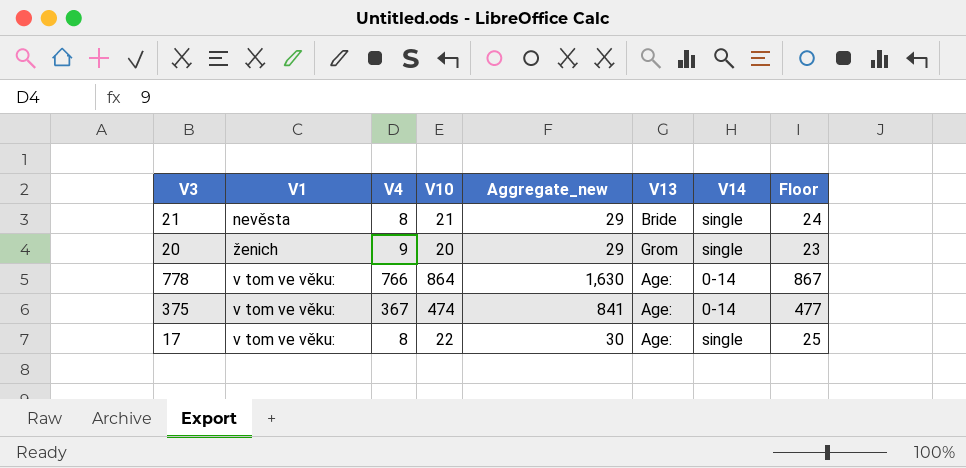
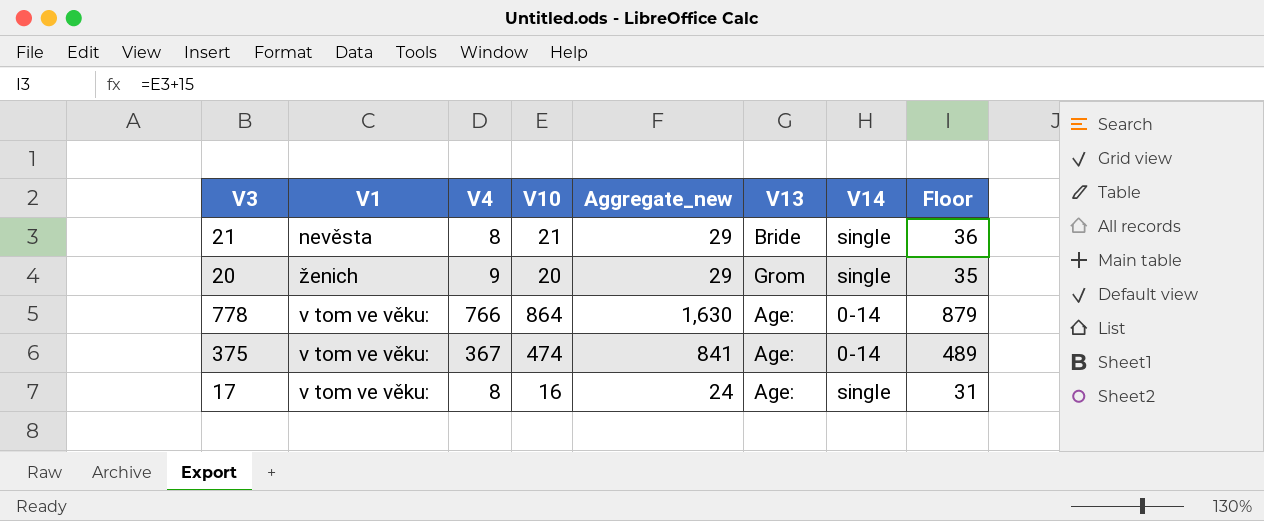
column Floor | formula: [V10] + 3 -> [V10] + 15
17 | V10: 22 -> 16
17 | Aggregate_new: 30 -> 24

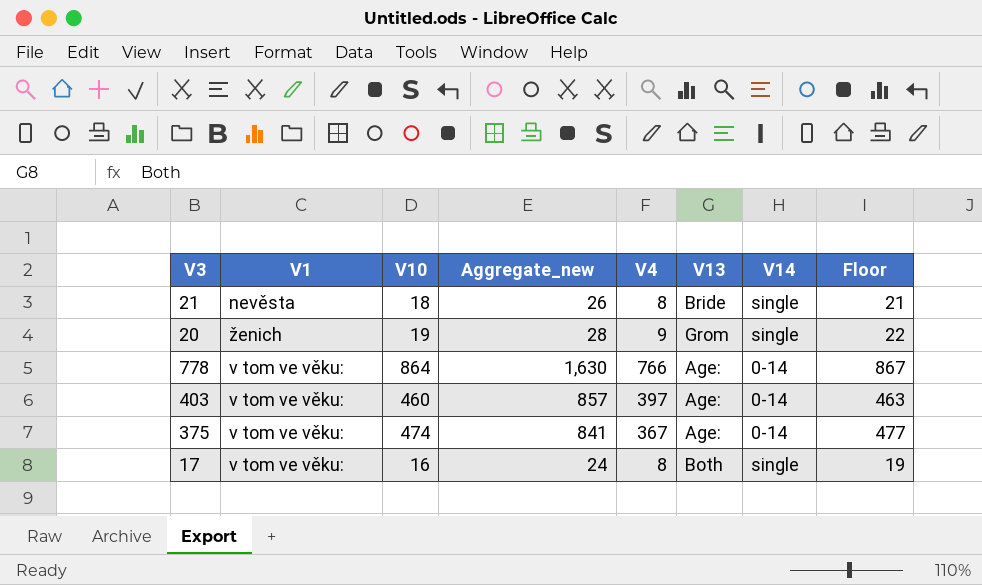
column V4 | position: 3 -> 5
column Floor | formula: [V10] + 15 -> [V10] + 3
21 | V10: 21 -> 18
21 | Aggregate_new: 29 -> 26
20 | V10: 20 -> 19
20 | Aggregate_new: 29 -> 28
row 403: none -> v tom ve věku: | 460 | 857 | 397 | Age: | 0-14 | 463
17 | V13: Age: -> Both

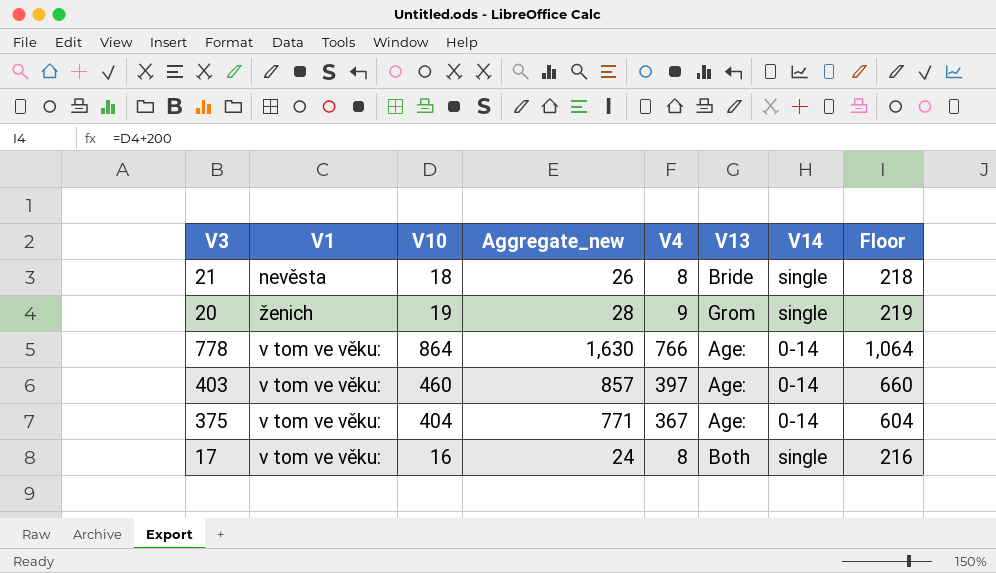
column Floor | formula: [V10] + 3 -> [V10] + 200
375 | V10: 474 -> 404
375 | Aggregate_new: 841 -> 771

